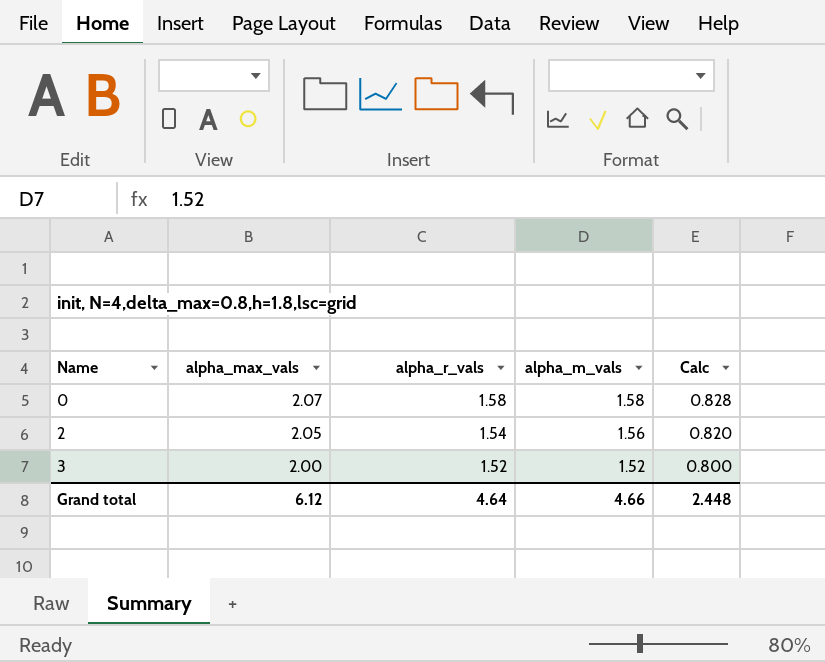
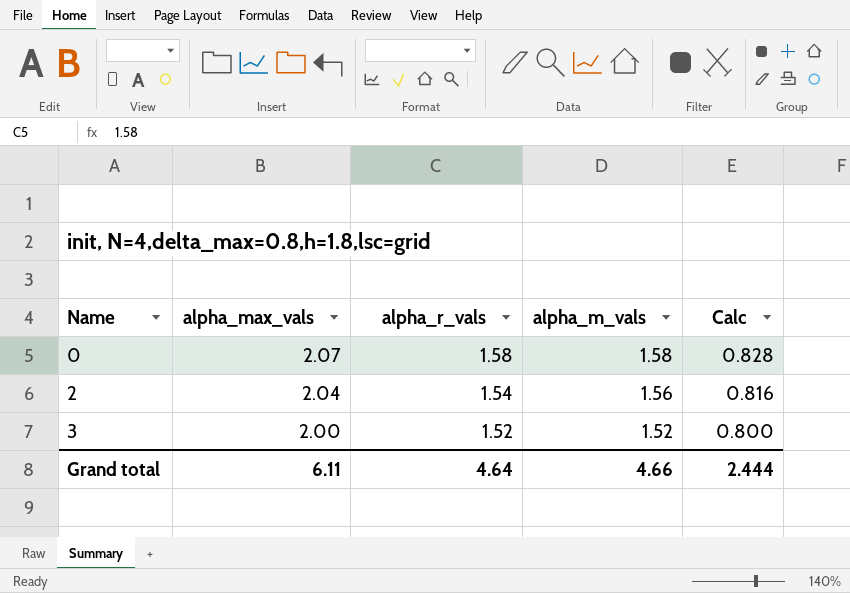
2 | alpha_max_vals: 2.05 -> 2.04
2 | Calc: 0.820 -> 0.816
Grand total | alpha_max_vals: 6.12 -> 6.11
Grand total | Calc: 2.448 -> 2.444

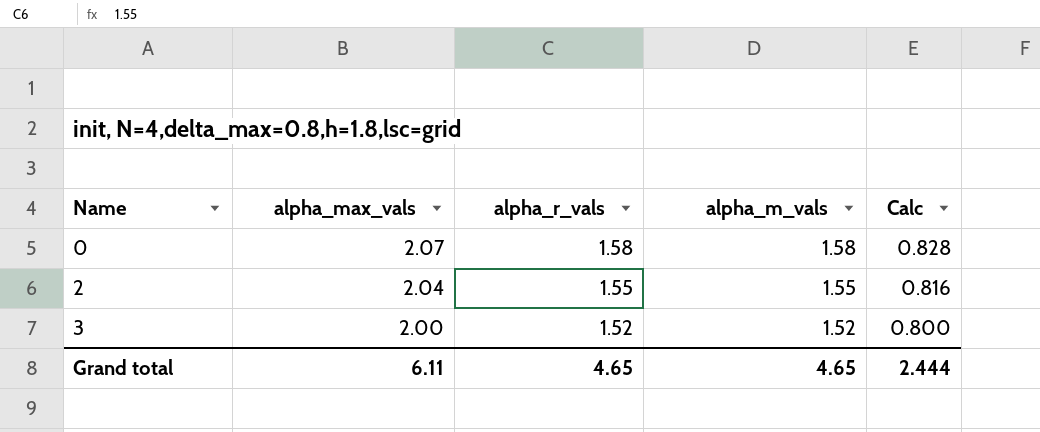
2 | alpha_r_vals: 1.54 -> 1.55
2 | alpha_m_vals: 1.56 -> 1.55
Grand total | alpha_r_vals: 4.64 -> 4.65
Grand total | alpha_m_vals: 4.66 -> 4.65

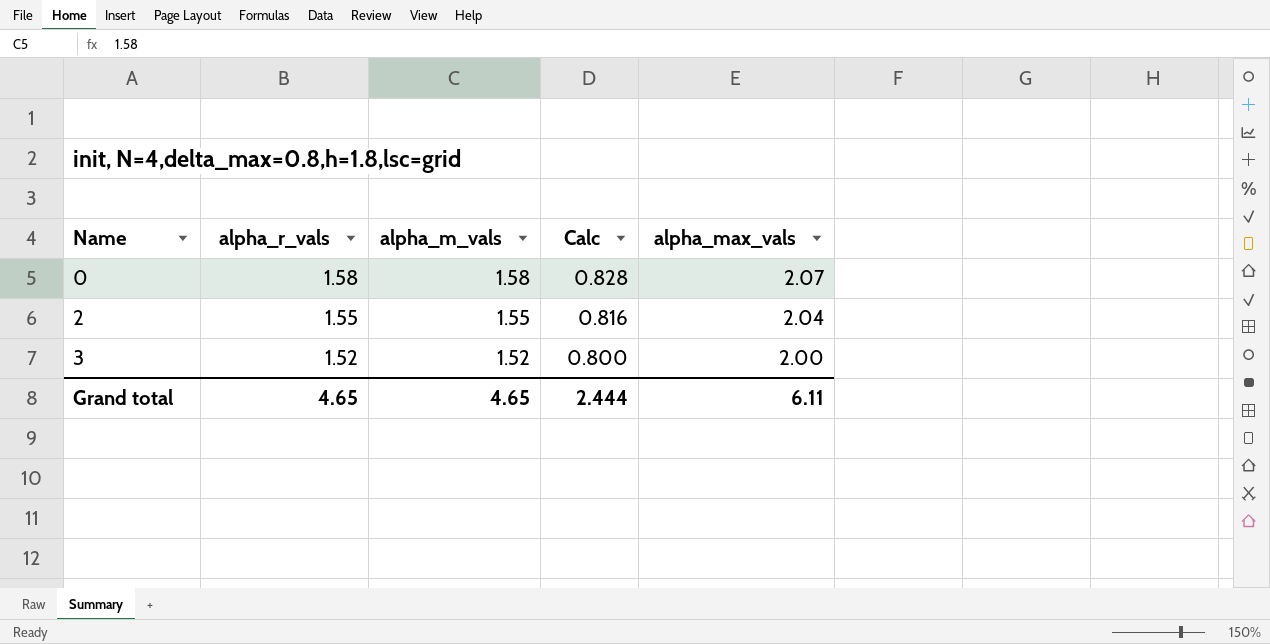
column alpha_max_vals | position: 2 -> 5

